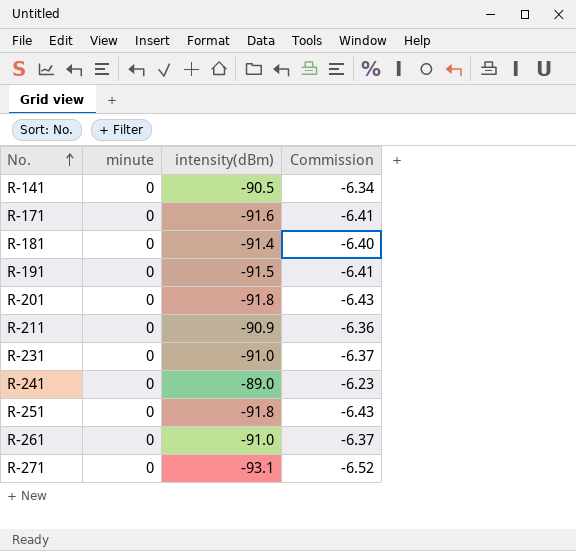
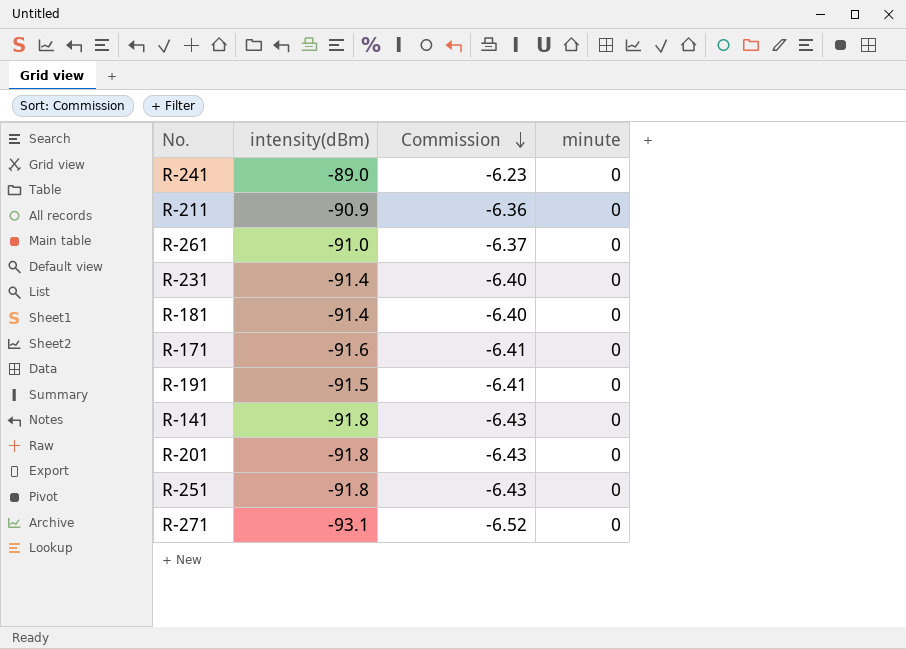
row order: No. ascending -> Commission descending
column minute | position: 2 -> 4
R-231 | intensity(dBm): -91.0 -> -91.4
R-231 | Commission: -6.37 -> -6.40
R-141 | intensity(dBm): -90.5 -> -91.8
R-141 | Commission: -6.34 -> -6.43

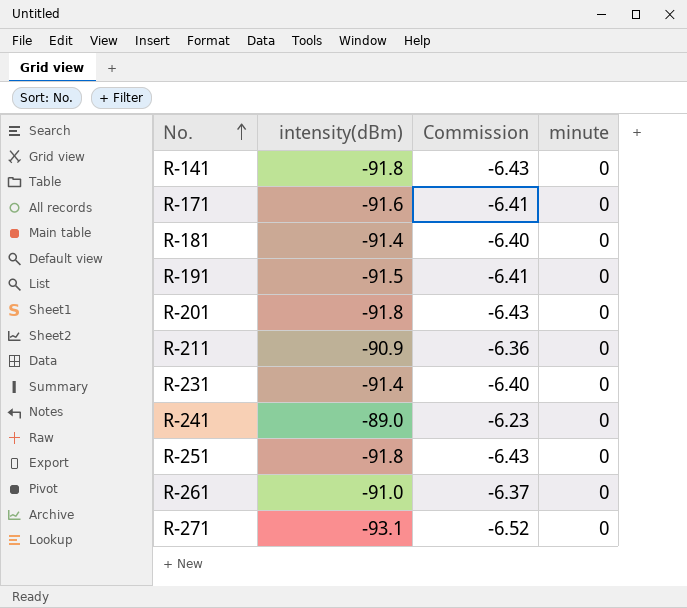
row order: Commission descending -> No. ascending

